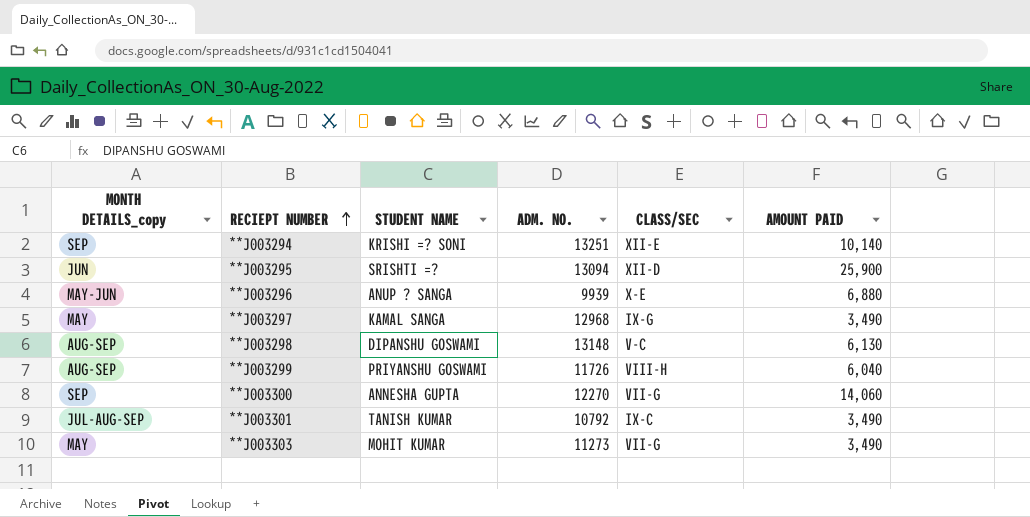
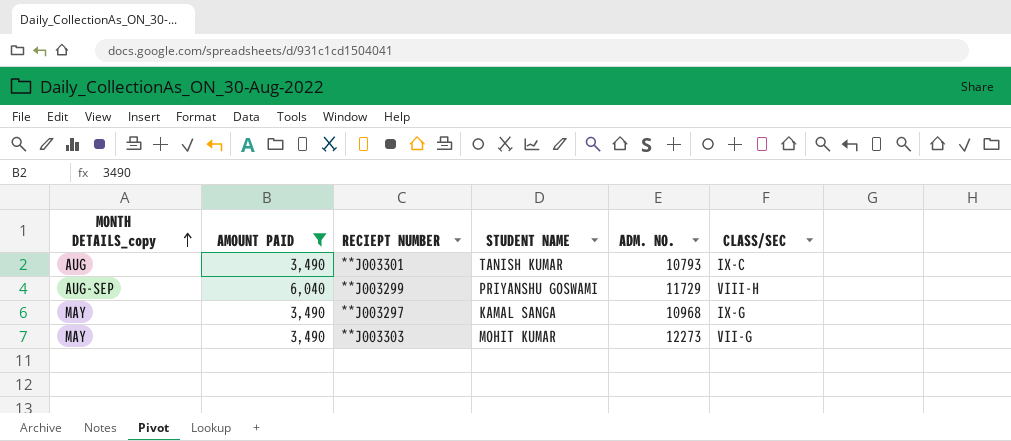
filter: none -> AMOUNT PAID <= 6,040
row order: RECIEPT NUMBER ascending -> MONTH DETAILS_copy ascending
column AMOUNT PAID | position: 6 -> 2
**J003301 | MONTH DETAILS_copy: JUL-AUG-SEP -> AUG
**J003301 | ADM. NO.: 10792 -> 10793
**J003299 | ADM. NO.: 11726 -> 11729
**J003297 | ADM. NO.: 12968 -> 10968
**J003303 | ADM. NO.: 11273 -> 12273

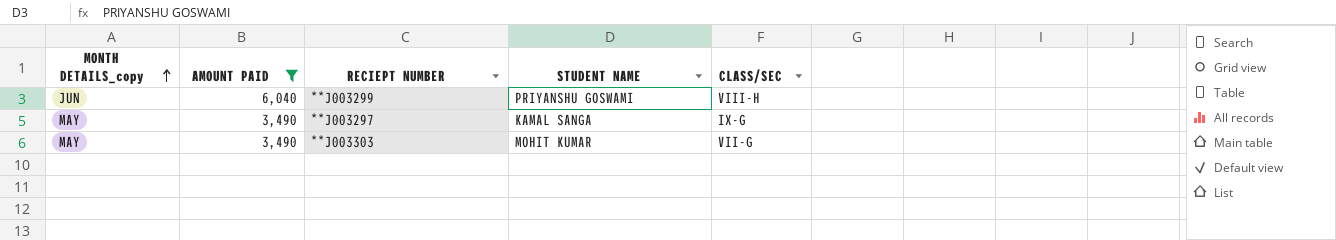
column ADM. NO. | position: 5 -> none
row **J003301: AUG | 3,490 | TANISH KUMAR | 10793 | IX-C -> none
**J003299 | MONTH DETAILS_copy: AUG-SEP -> JUN

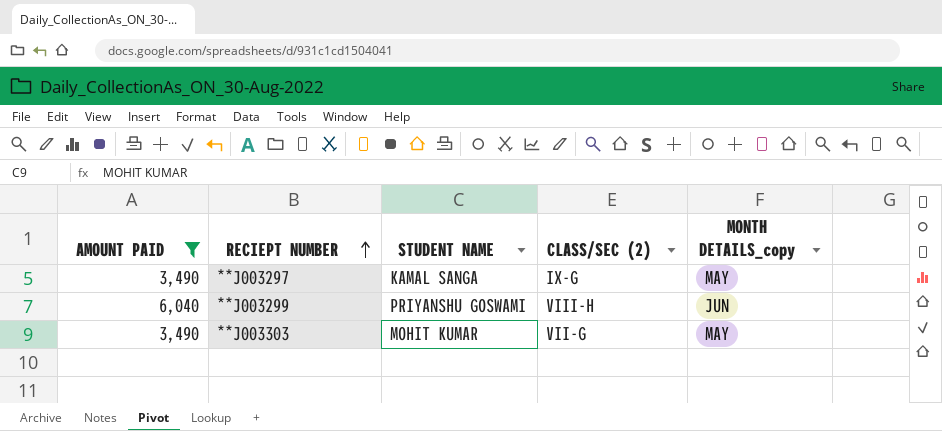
row order: MONTH DETAILS_copy ascending -> RECIEPT NUMBER ascending
column name: CLASS/SEC -> CLASS/SEC (2)
column MONTH DETAILS_copy | position: 1 -> 5

